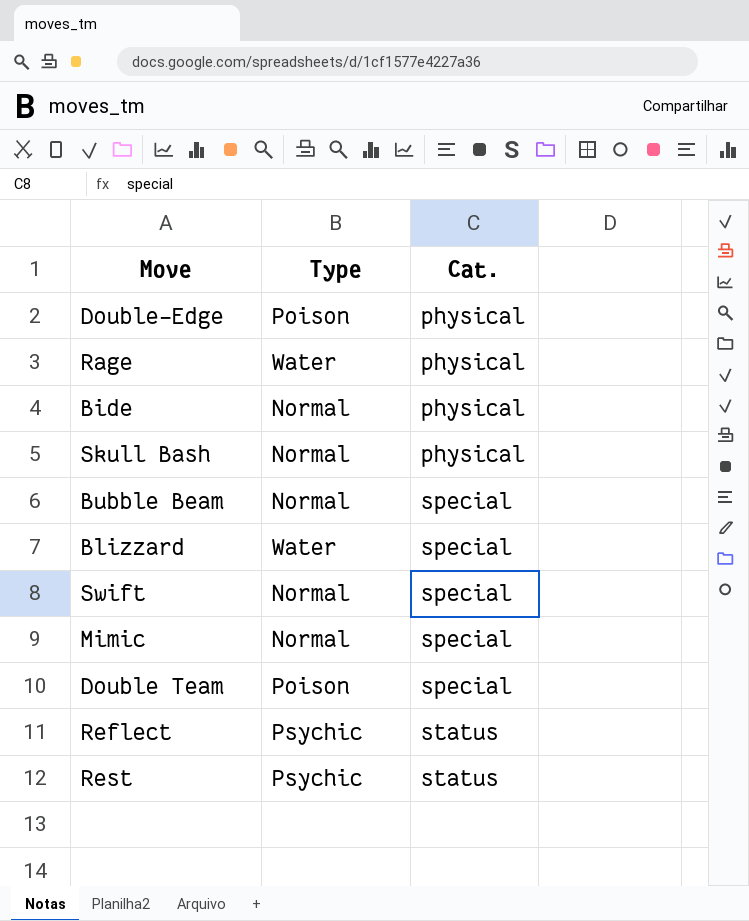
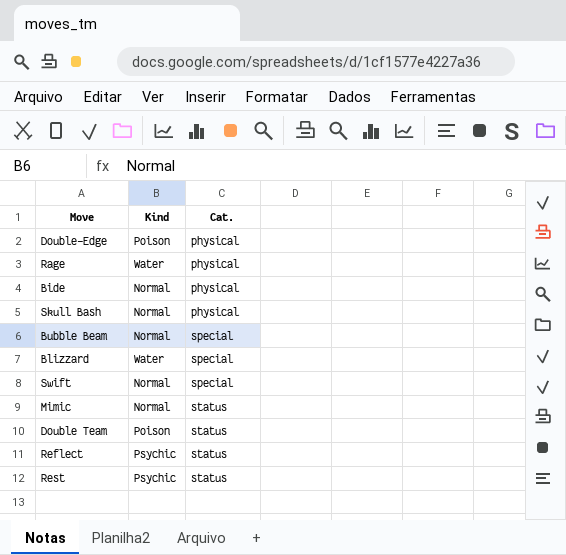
column name: Type -> Kind
Mimic | Cat.: special -> status
Double Team | Cat.: special -> status

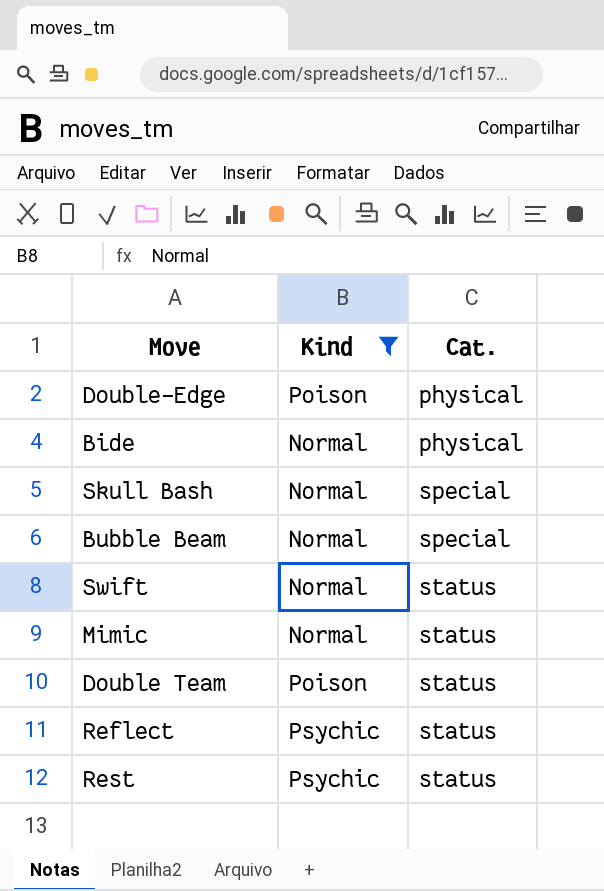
filter: none -> Kind != Water
Skull Bash | Cat.: physical -> special
Swift | Cat.: special -> status

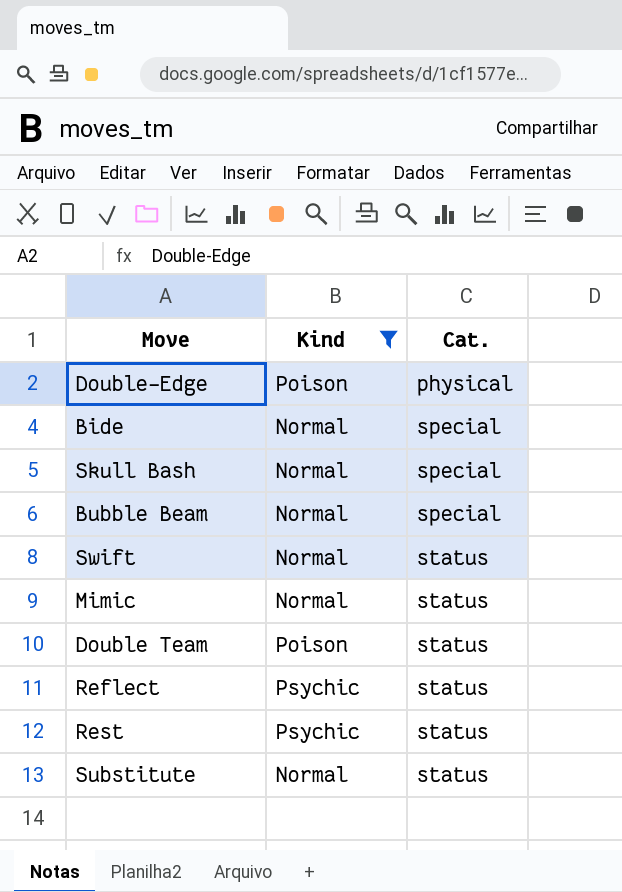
Bide | Cat.: physical -> special
row Substitute: none -> Normal | status

